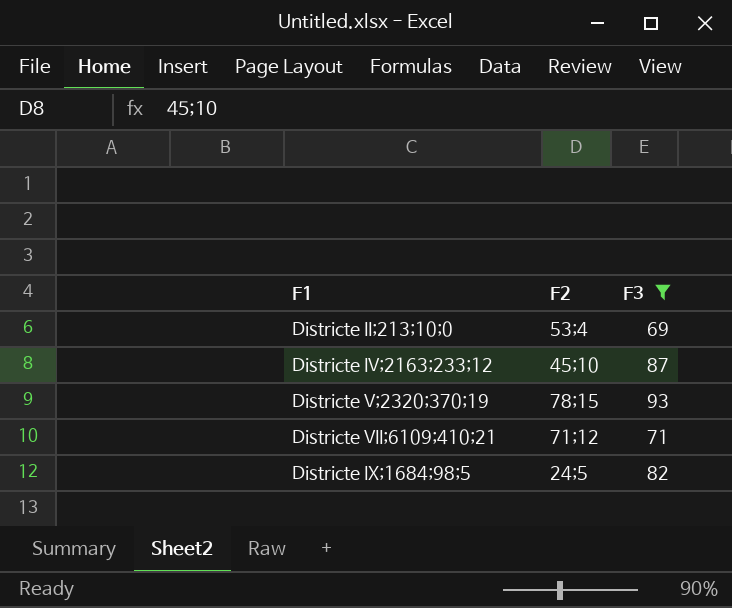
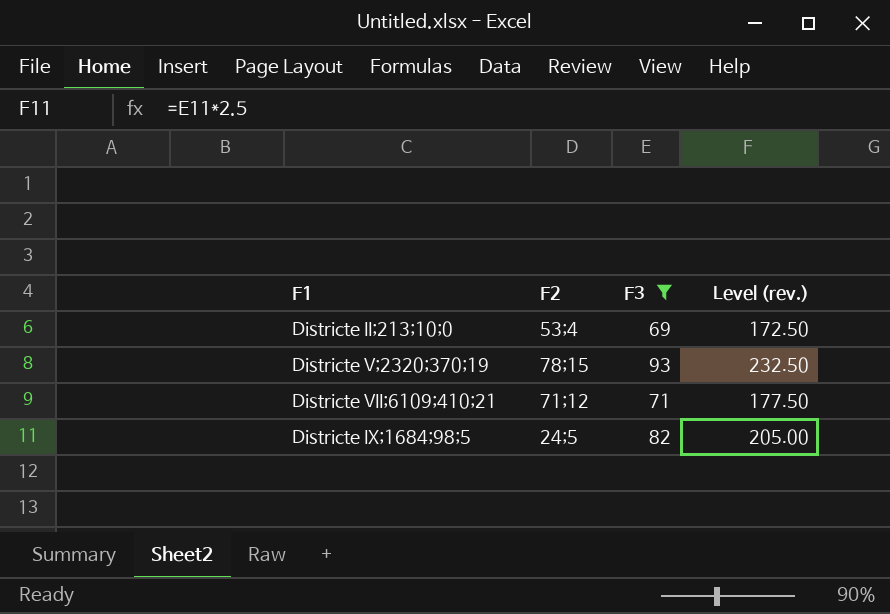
column Level (rev.) | formula: none -> [F3] * 2.5
row Districte IV;2163;233;12: 45;10 | 87 -> none

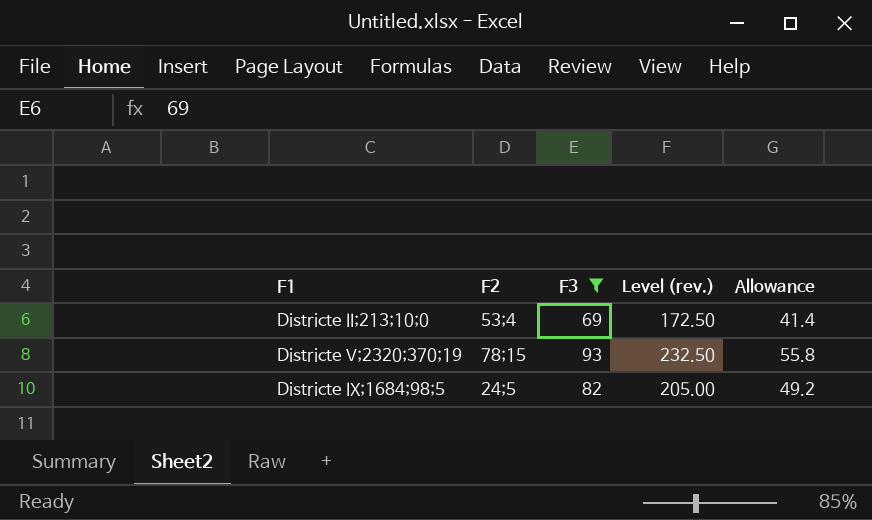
column Allowance | formula: none -> [F3] * 0.6
row Districte VII;6109;410;21: 71;12 | 71 | 177.50 -> none

